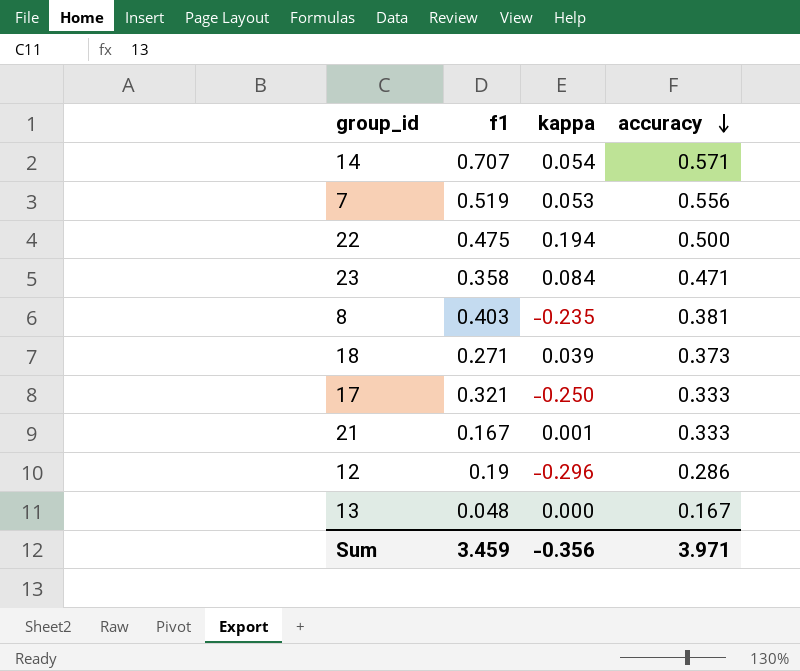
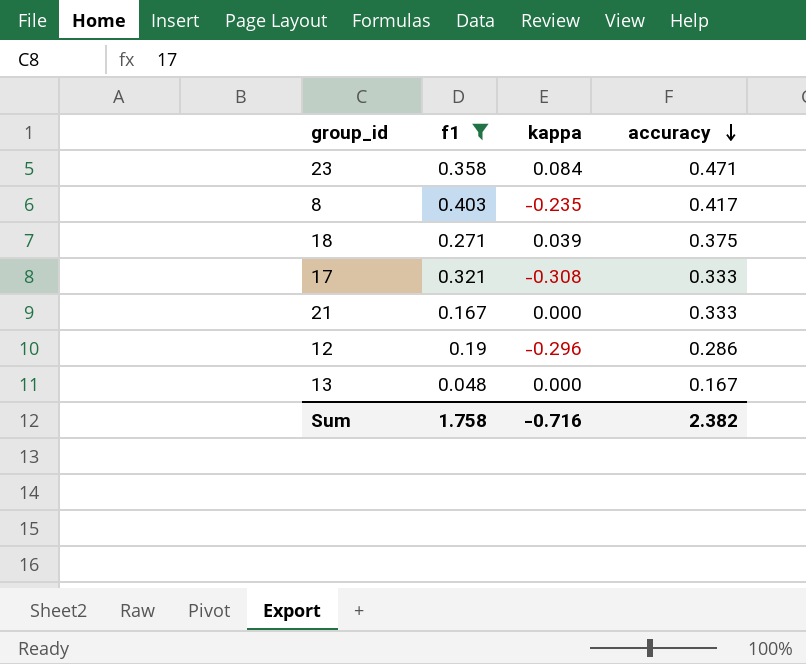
filter: none -> f1 <= 0.403
8 | accuracy: 0.381 -> 0.417
18 | accuracy: 0.373 -> 0.375
17 | kappa: -0.250 -> -0.308
21 | kappa: 0.001 -> 0.000
Sum | f1: 3.459 -> 1.758
Sum | kappa: -0.356 -> -0.716
Sum | accuracy: 3.971 -> 2.382

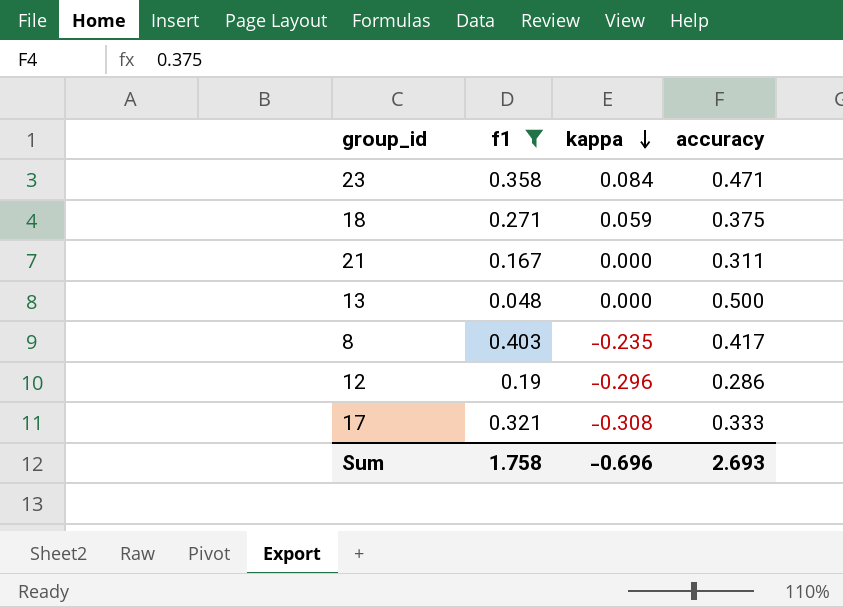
row order: accuracy descending -> kappa descending
18 | kappa: 0.039 -> 0.059
21 | accuracy: 0.333 -> 0.311
13 | accuracy: 0.167 -> 0.500
Sum | kappa: -0.716 -> -0.696
Sum | accuracy: 2.382 -> 2.693

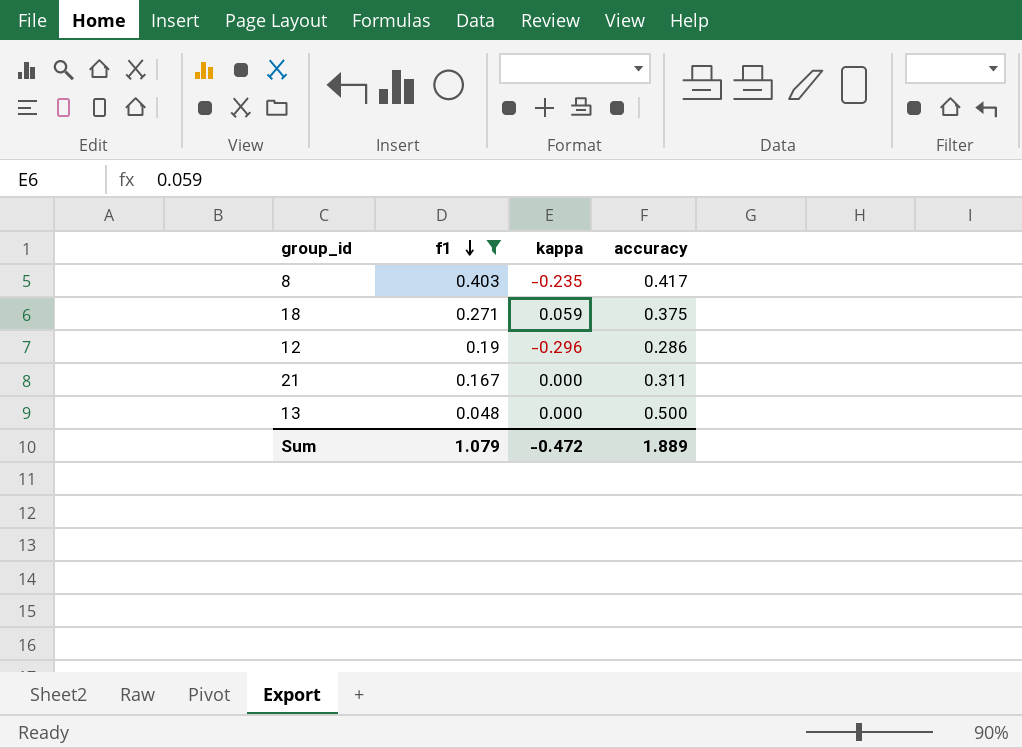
row order: kappa descending -> f1 descending
row 23: 0.358 | 0.084 | 0.471 -> none
row 17: 0.321 | -0.308 | 0.333 -> none
Sum | f1: 1.758 -> 1.079
Sum | kappa: -0.696 -> -0.472
Sum | accuracy: 2.693 -> 1.889

